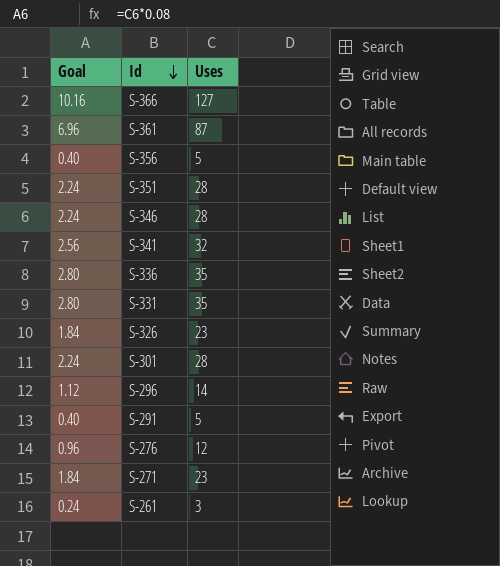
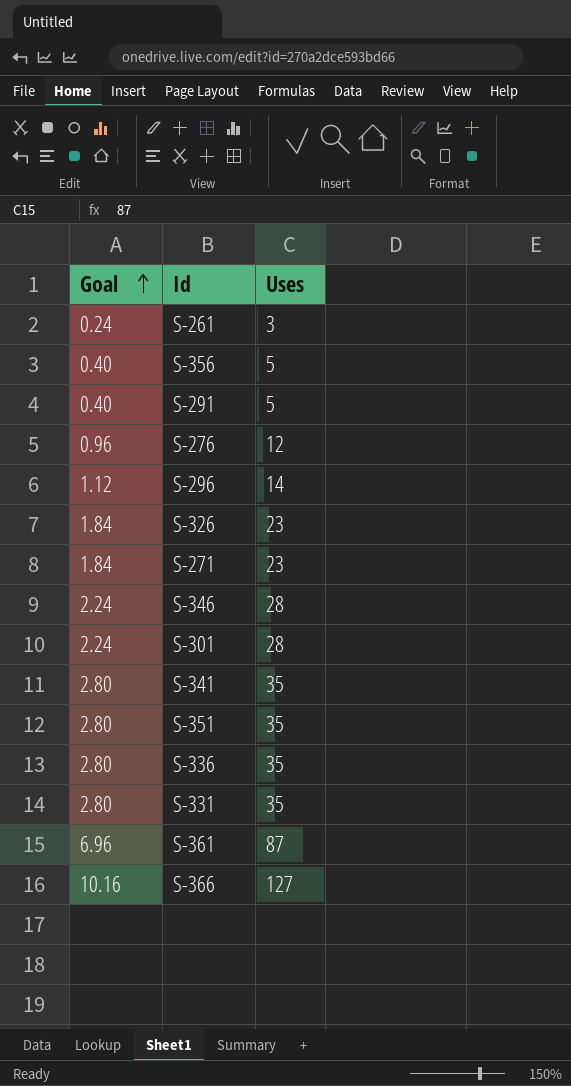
row order: Id descending -> Goal ascending
S-341 | Goal: 2.56 -> 2.80
S-341 | Uses: 32 -> 35
S-351 | Goal: 2.24 -> 2.80
S-351 | Uses: 28 -> 35

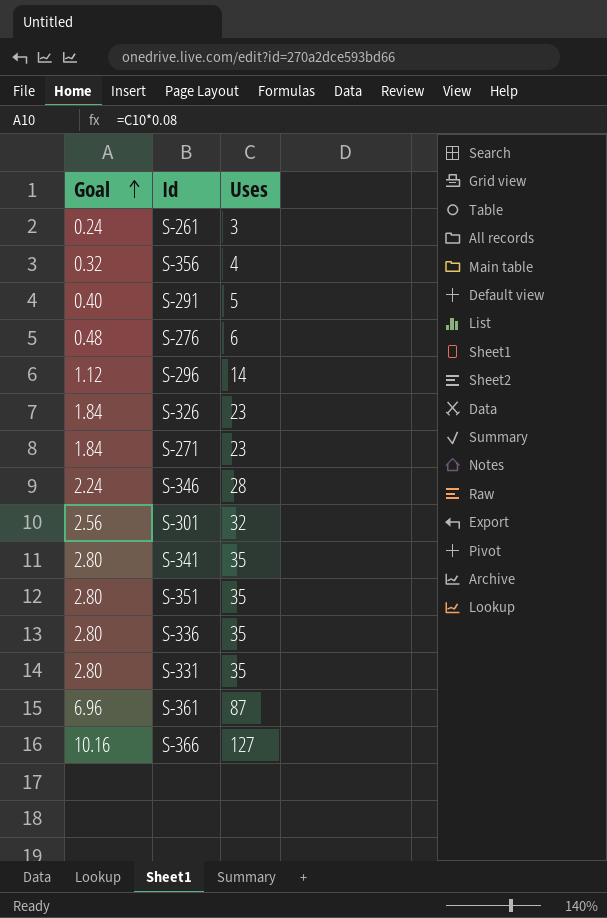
S-356 | Goal: 0.40 -> 0.32
S-356 | Uses: 5 -> 4
S-276 | Goal: 0.96 -> 0.48
S-276 | Uses: 12 -> 6
S-301 | Goal: 2.24 -> 2.56
S-301 | Uses: 28 -> 32

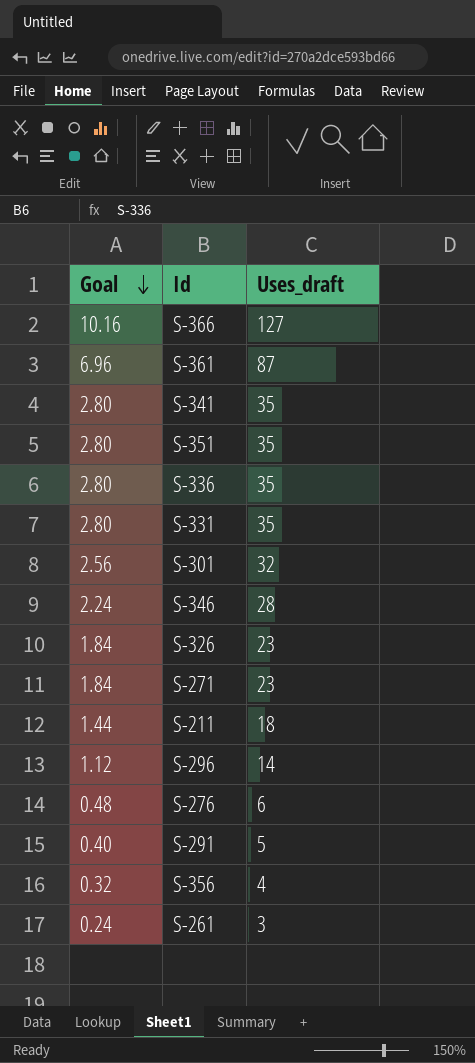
row order: Goal ascending -> Goal descending
column name: Uses -> Uses_draft
row S-211: none -> 1.44 | 18

